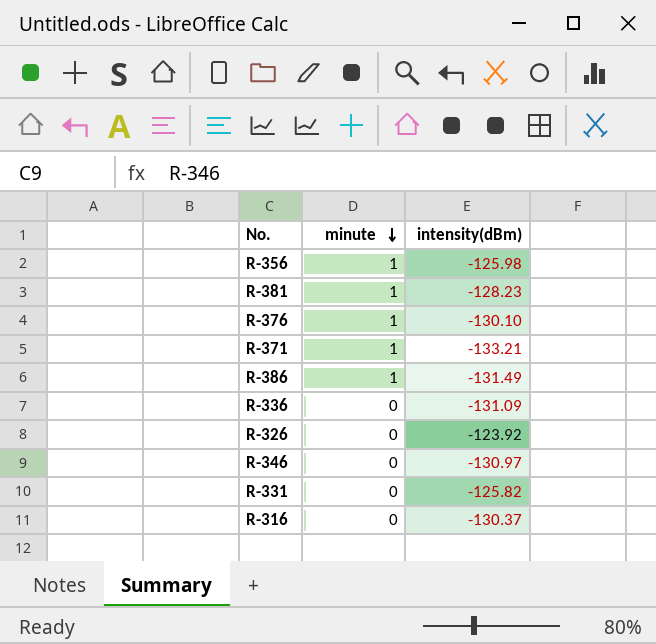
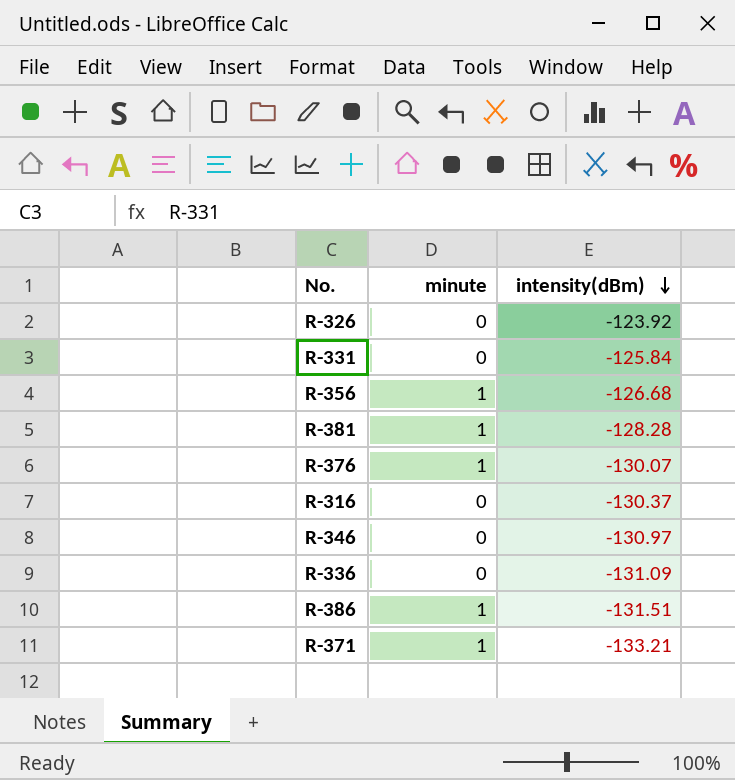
row order: minute descending -> intensity(dBm) descending
R-331 | intensity(dBm): -125.82 -> -125.84
R-356 | intensity(dBm): -125.98 -> -126.68
R-381 | intensity(dBm): -128.23 -> -128.28
R-376 | intensity(dBm): -130.10 -> -130.07
R-386 | intensity(dBm): -131.49 -> -131.51

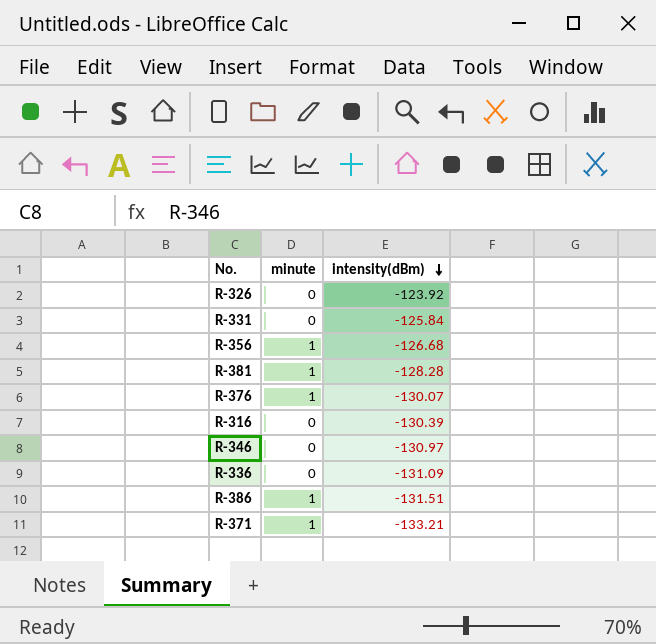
R-316 | intensity(dBm): -130.37 -> -130.39

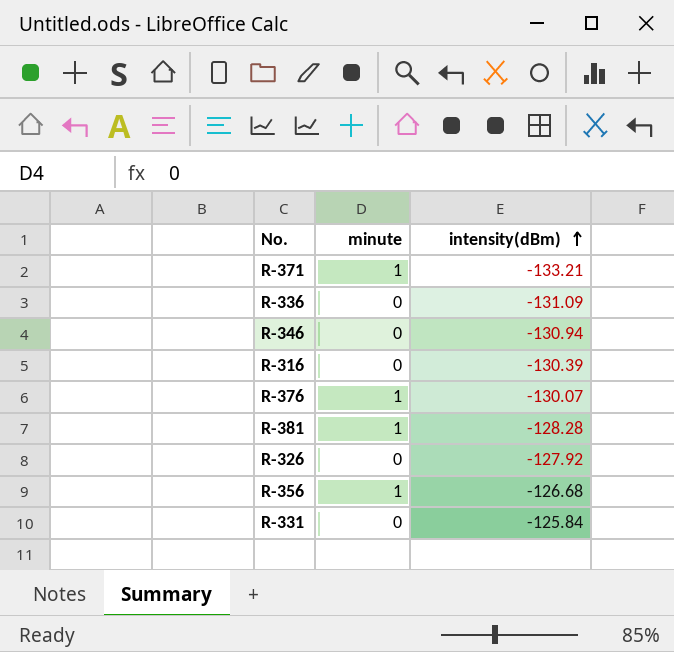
row order: intensity(dBm) descending -> intensity(dBm) ascending
row R-386: 1 | -131.51 -> none
R-346 | intensity(dBm): -130.97 -> -130.94
R-326 | intensity(dBm): -123.92 -> -127.92

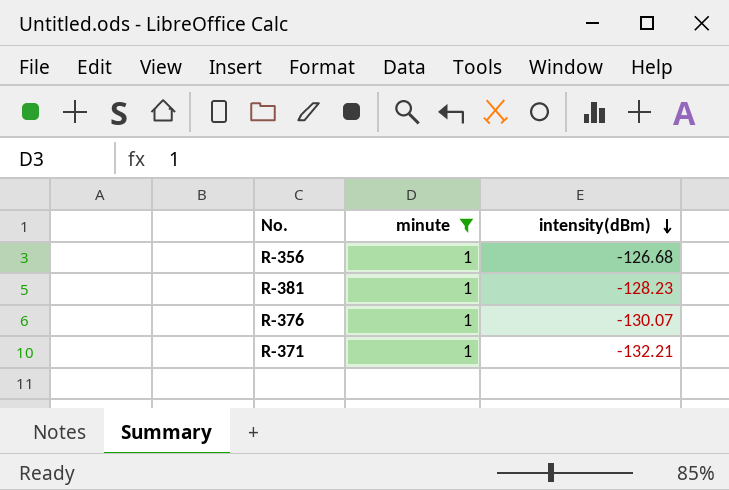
filter: none -> minute = 1
row order: intensity(dBm) ascending -> intensity(dBm) descending
R-381 | intensity(dBm): -128.28 -> -128.23
R-371 | intensity(dBm): -133.21 -> -132.21

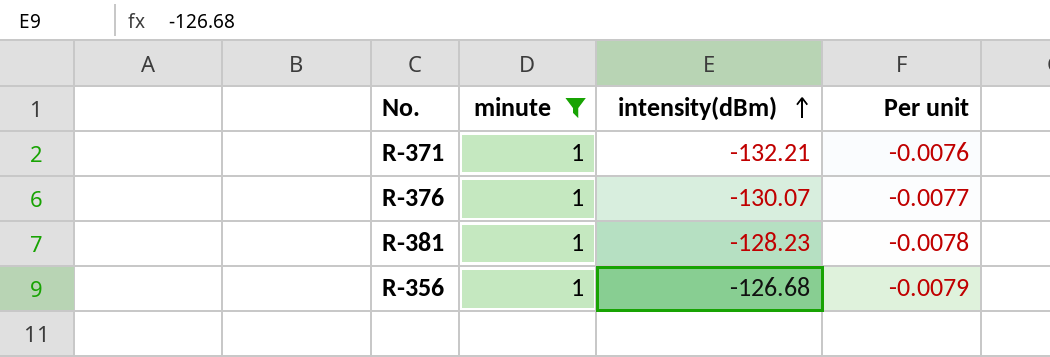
row order: intensity(dBm) descending -> intensity(dBm) ascending
column Per unit | formula: none -> [minute] / [intensity(dBm)]

